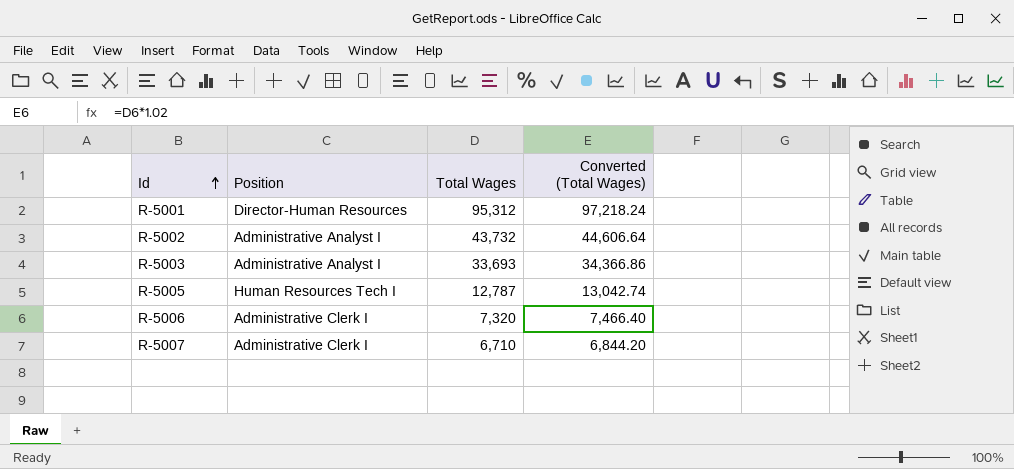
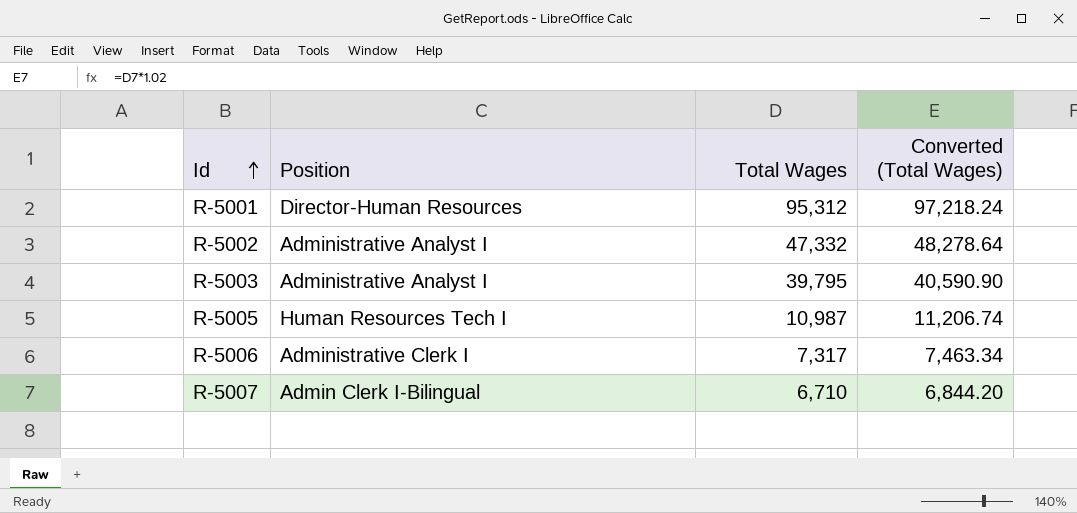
R-5002 | Total Wages: 43,732 -> 47,332
R-5002 | Converted (Total Wages): 44,606.64 -> 48,278.64
R-5003 | Total Wages: 33,693 -> 39,795
R-5003 | Converted (Total Wages): 34,366.86 -> 40,590.90
R-5005 | Total Wages: 12,787 -> 10,987
R-5005 | Converted (Total Wages): 13,042.74 -> 11,206.74
R-5006 | Total Wages: 7,320 -> 7,317
R-5006 | Converted (Total Wages): 7,466.40 -> 7,463.34
R-5007 | Position: Administrative Clerk I -> Admin Clerk I-Bilingual

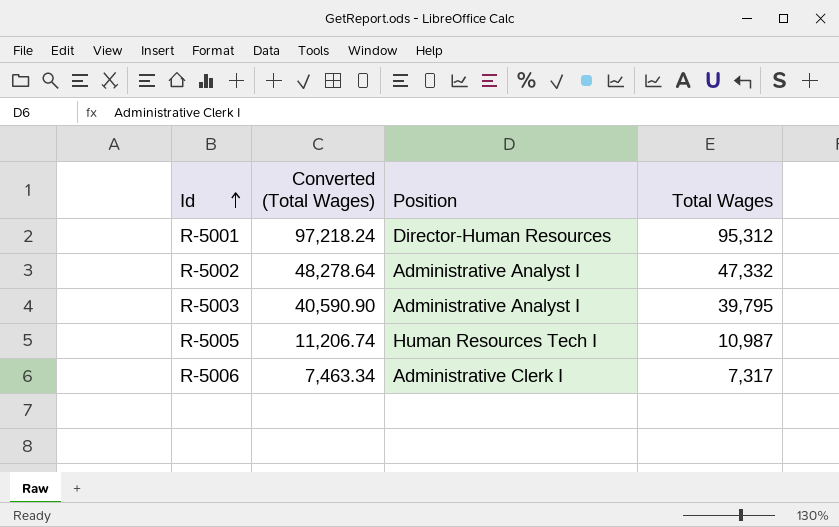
column Converted (Total Wages) | position: 4 -> 2
row R-5007: Admin Clerk I-Bilingual | 6,710 | 6,844.20 -> none

